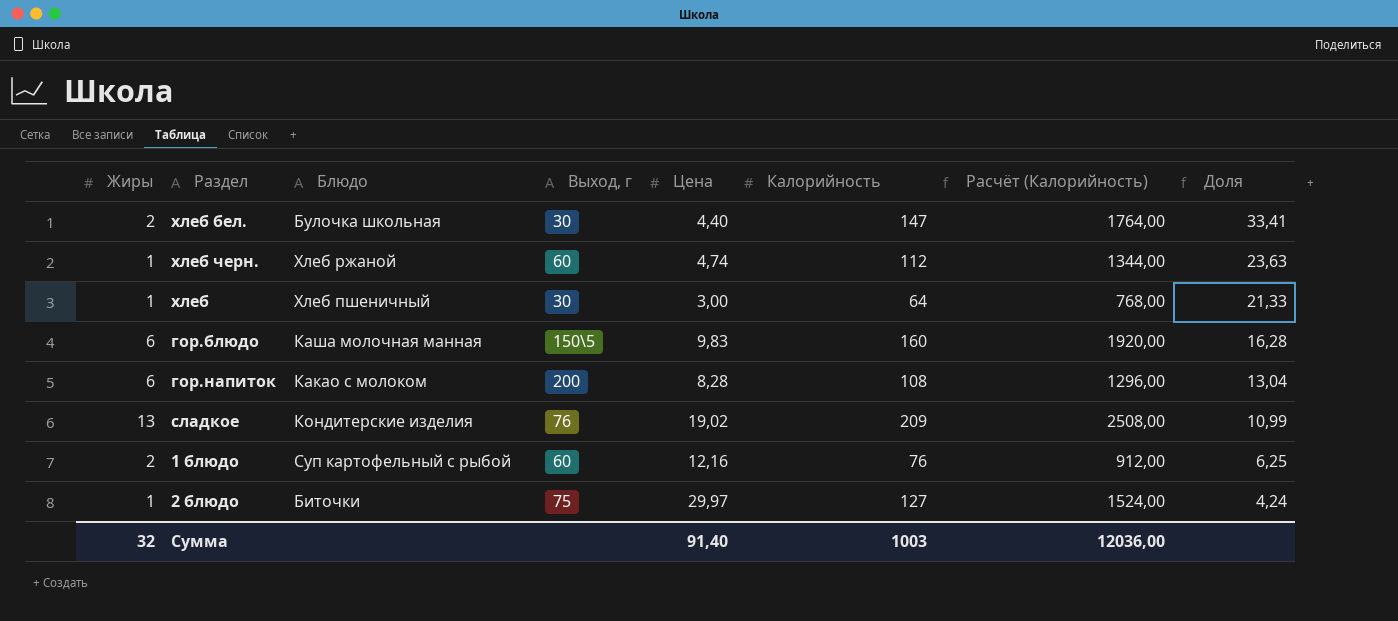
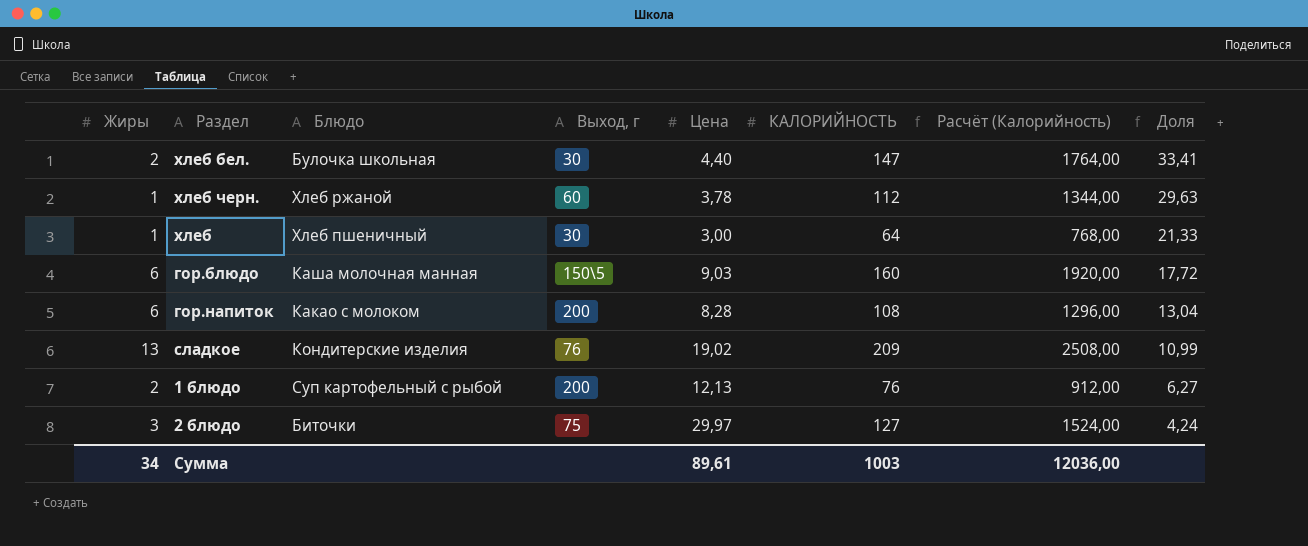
column name: Калорийность -> КАЛОРИЙНОСТЬ
хлеб черн. | Цена: 4,74 -> 3,78
хлеб черн. | Доля: 23,63 -> 29,63
гор.блюдо | Цена: 9,83 -> 9,03
гор.блюдо | Доля: 16,28 -> 17,72
1 блюдо | Выход, г: 60 -> 200
1 блюдо | Цена: 12,16 -> 12,13
1 блюдо | Доля: 6,25 -> 6,27
2 блюдо | Жиры: 1 -> 3
Сумма | Жиры: 32 -> 34
Сумма | Цена: 91,40 -> 89,61

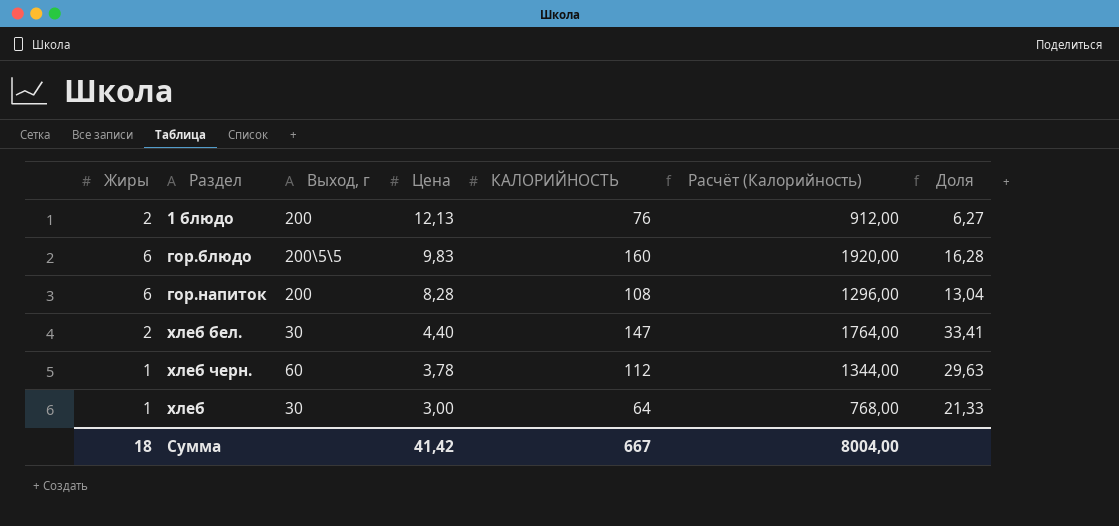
row order: Доля descending -> Цена descending
column Блюдо | position: 3 -> none
row сладкое: 13 | Кондитерские изделия | 76 | 19,02 | 209 | 2508,00 | 10,99 -> none
row 2 блюдо: 3 | Биточки | 75 | 29,97 | 127 | 1524,00 | 4,24 -> none
гор.блюдо | Выход, г: 150\5 -> 200\5\5
гор.блюдо | Цена: 9,03 -> 9,83
гор.блюдо | Доля: 17,72 -> 16,28
Сумма | Жиры: 34 -> 18
Сумма | Цена: 89,61 -> 41,42
Сумма | КАЛОРИЙНОСТЬ: 1003 -> 667
Сумма | Расчёт (Калорийность): 12036,00 -> 8004,00

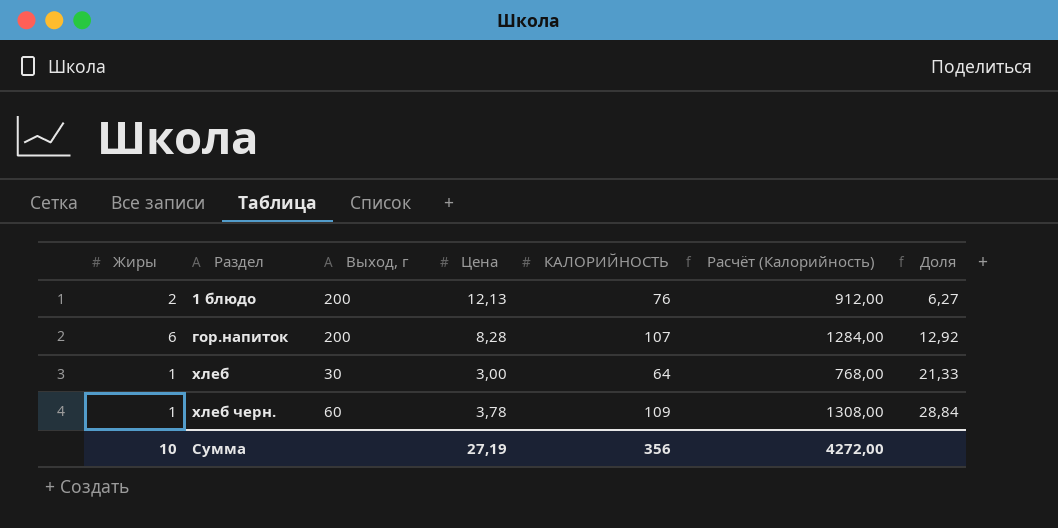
row order: Цена descending -> Раздел ascending
row гор.блюдо: 6 | 200\5\5 | 9,83 | 160 | 1920,00 | 16,28 -> none
row хлеб бел.: 2 | 30 | 4,40 | 147 | 1764,00 | 33,41 -> none
гор.напиток | КАЛОРИЙНОСТЬ: 108 -> 107
гор.напиток | Расчёт (Калорийность): 1296,00 -> 1284,00
гор.напиток | Доля: 13,04 -> 12,92
хлеб черн. | КАЛОРИЙНОСТЬ: 112 -> 109
хлеб черн. | Расчёт (Калорийность): 1344,00 -> 1308,00
хлеб черн. | Доля: 29,63 -> 28,84
Сумма | Жиры: 18 -> 10
Сумма | Цена: 41,42 -> 27,19
Сумма | КАЛОРИЙНОСТЬ: 667 -> 356
Сумма | Расчёт (Калорийность): 8004,00 -> 4272,00

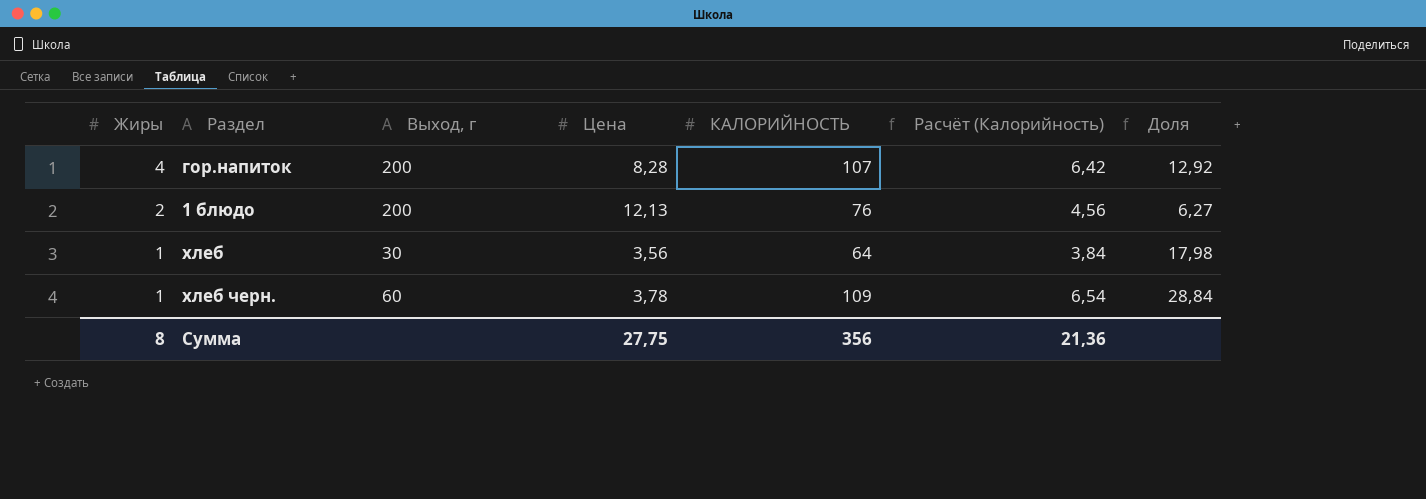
row order: Раздел ascending -> Жиры descending
column Расчёт (Калорийность) | formula: [КАЛОРИЙНОСТЬ] * 12 -> [КАЛОРИЙНОСТЬ] * 0,06
гор.напиток | Жиры: 6 -> 4
хлеб | Цена: 3,00 -> 3,56
хлеб | Доля: 21,33 -> 17,98
Сумма | Жиры: 10 -> 8
Сумма | Цена: 27,19 -> 27,75
Сумма | Расчёт (Калорийность): 4272,00 -> 21,36

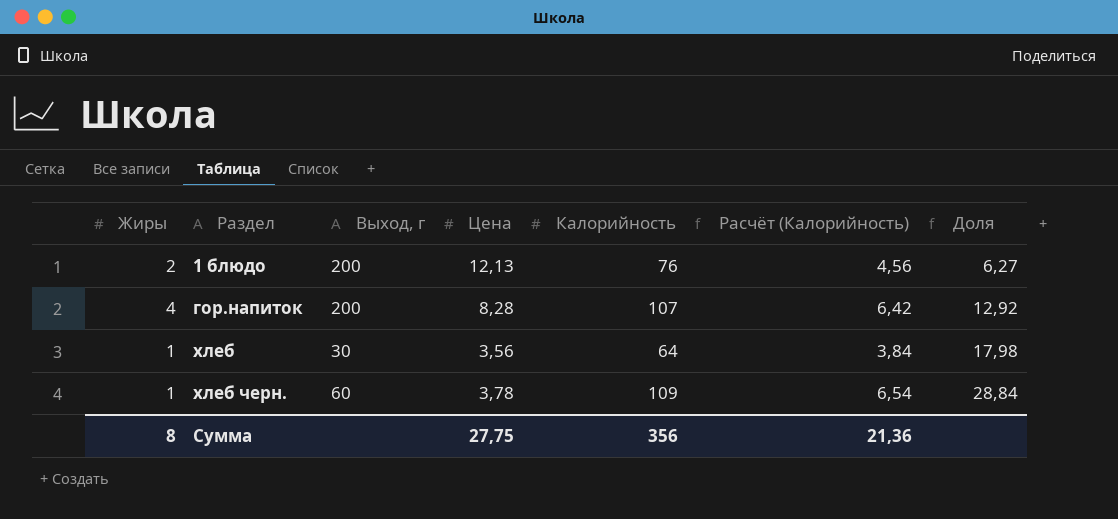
row order: Жиры descending -> Раздел ascending
column name: КАЛОРИЙНОСТЬ -> Калорийность

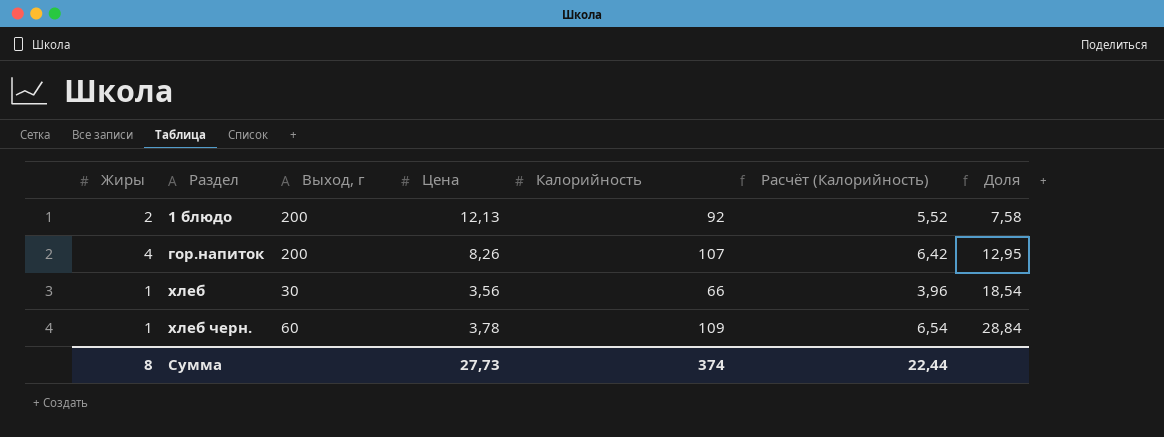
1 блюдо | Калорийность: 76 -> 92
1 блюдо | Расчёт (Калорийность): 4,56 -> 5,52
1 блюдо | Доля: 6,27 -> 7,58
гор.напиток | Цена: 8,28 -> 8,26
гор.напиток | Доля: 12,92 -> 12,95
хлеб | Калорийность: 64 -> 66
хлеб | Расчёт (Калорийность): 3,84 -> 3,96
хлеб | Доля: 17,98 -> 18,54
Сумма | Цена: 27,75 -> 27,73
Сумма | Калорийность: 356 -> 374
Сумма | Расчёт (Калорийность): 21,36 -> 22,44

